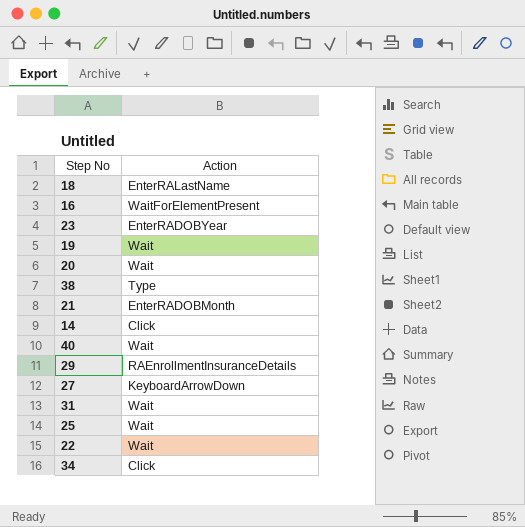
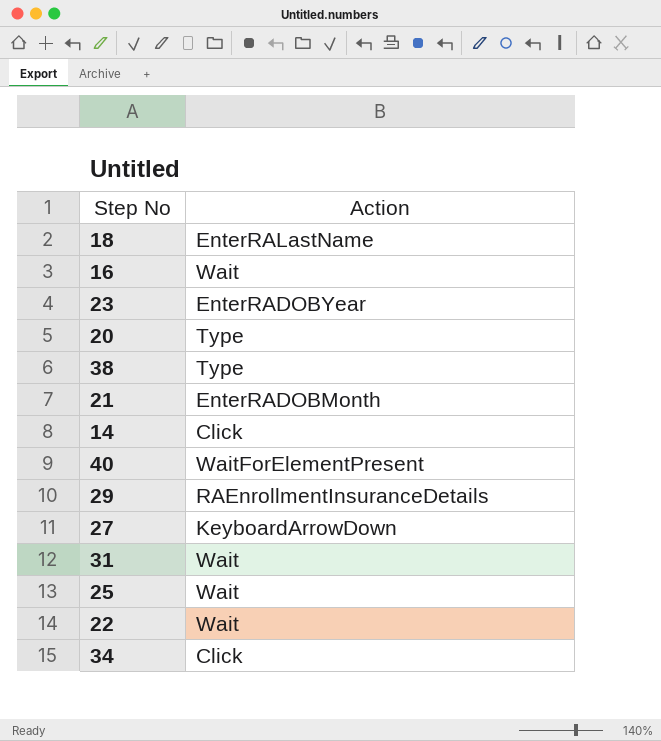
row 19: Wait -> none
16 | Action: WaitForElementPresent -> Wait
20 | Action: Wait -> Type
40 | Action: Wait -> WaitForElementPresent

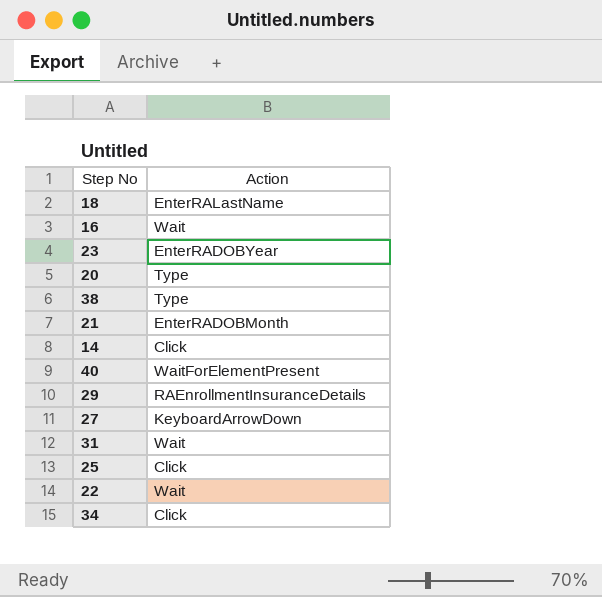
25 | Action: Wait -> Click

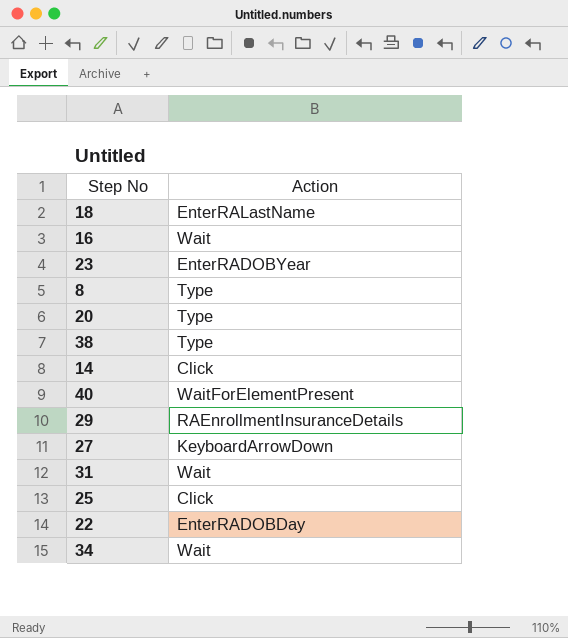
row 21: EnterRADOBMonth -> none
row 8: none -> Type
22 | Action: Wait -> EnterRADOBDay
34 | Action: Click -> Wait

